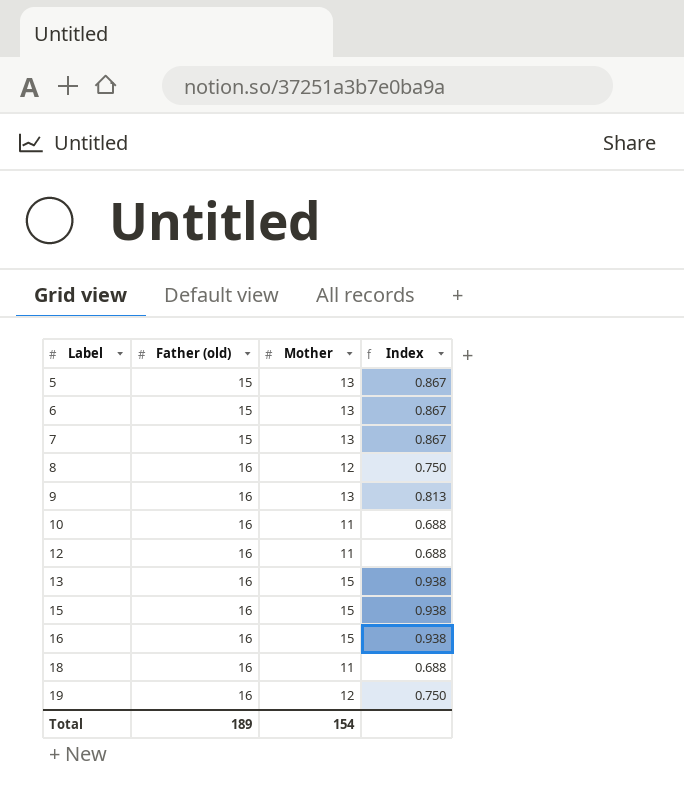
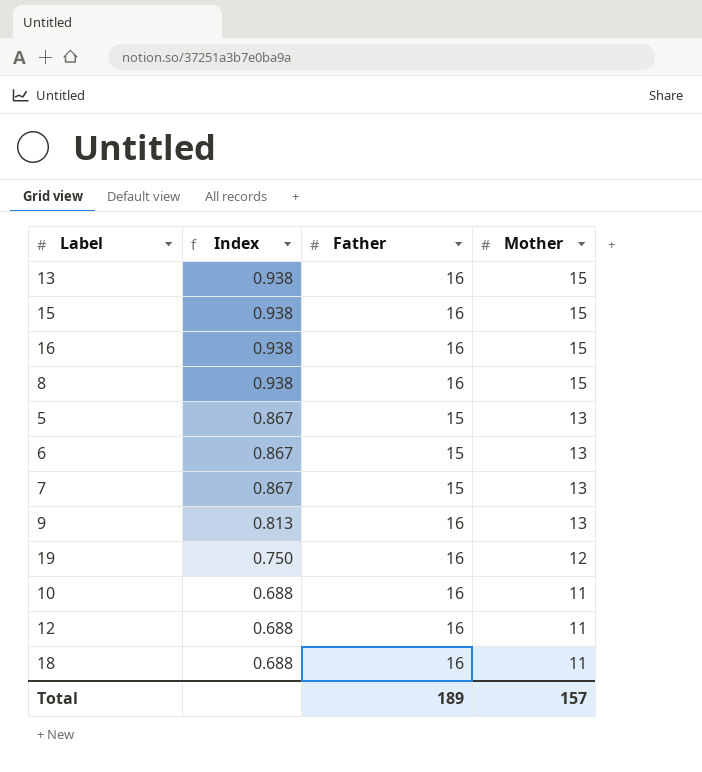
row order: Label ascending -> Index descending
column Index | position: 4 -> 2
column name: Father (old) -> Father
8 | Index: 0.750 -> 0.938
8 | Mother: 12 -> 15
Total | Mother: 154 -> 157

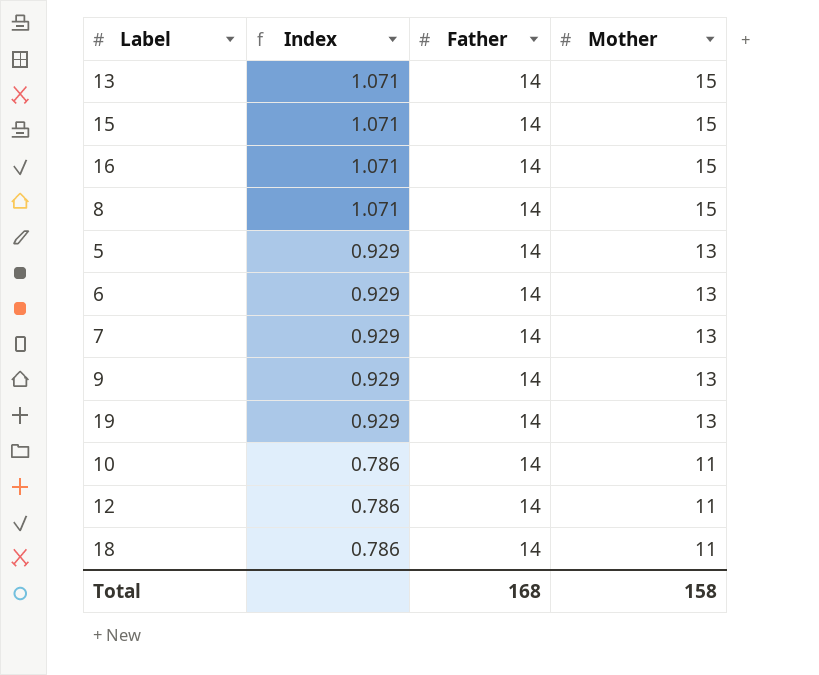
13 | Index: 0.938 -> 1.071
13 | Father: 16 -> 14
15 | Index: 0.938 -> 1.071
15 | Father: 16 -> 14
16 | Index: 0.938 -> 1.071
16 | Father: 16 -> 14
8 | Index: 0.938 -> 1.071
8 | Father: 16 -> 14
5 | Index: 0.867 -> 0.929
5 | Father: 15 -> 14
6 | Index: 0.867 -> 0.929
6 | Father: 15 -> 14
7 | Index: 0.867 -> 0.929
7 | Father: 15 -> 14
9 | Index: 0.813 -> 0.929
9 | Father: 16 -> 14
19 | Index: 0.750 -> 0.929
19 | Father: 16 -> 14
19 | Mother: 12 -> 13
10 | Index: 0.688 -> 0.786
10 | Father: 16 -> 14
12 | Index: 0.688 -> 0.786
12 | Father: 16 -> 14
18 | Index: 0.688 -> 0.786
18 | Father: 16 -> 14
Total | Father: 189 -> 168
Total | Mother: 157 -> 158

